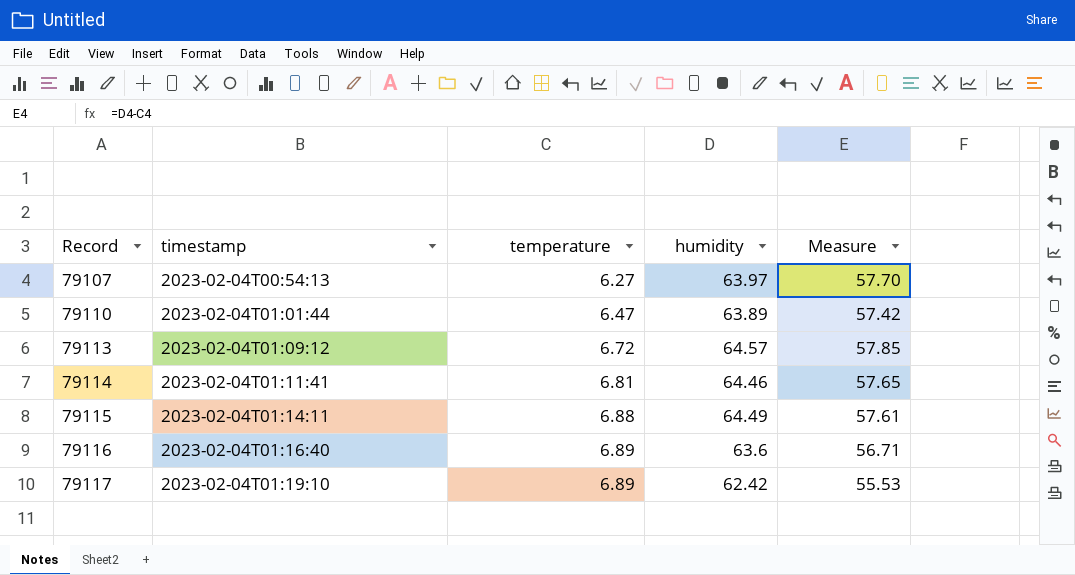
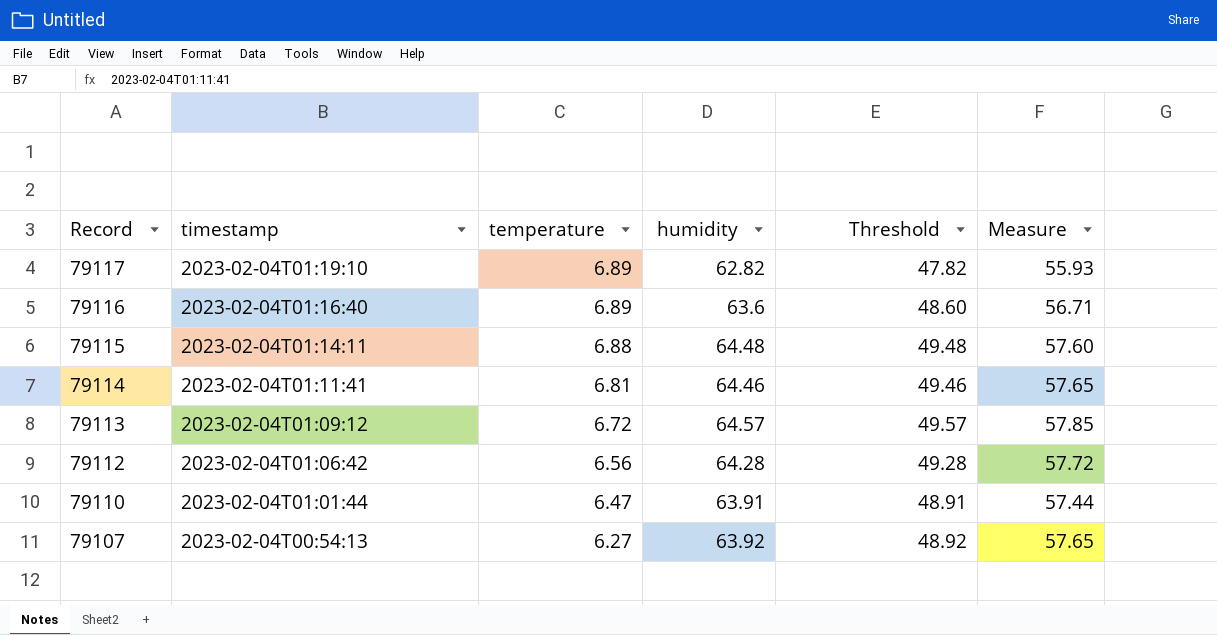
row order: Record ascending -> Record descending
column Threshold | formula: none -> [humidity] - 15
79117 | humidity: 62.42 -> 62.82
79117 | Measure: 55.53 -> 55.93
79115 | humidity: 64.49 -> 64.48
79115 | Measure: 57.61 -> 57.60
row 79112: none -> 2023-02-04T01:06:42 | 6.56 | 64.28 | 49.28 | 57.72
79110 | humidity: 63.89 -> 63.91
79110 | Measure: 57.42 -> 57.44
79107 | humidity: 63.97 -> 63.92
79107 | Measure: 57.70 -> 57.65

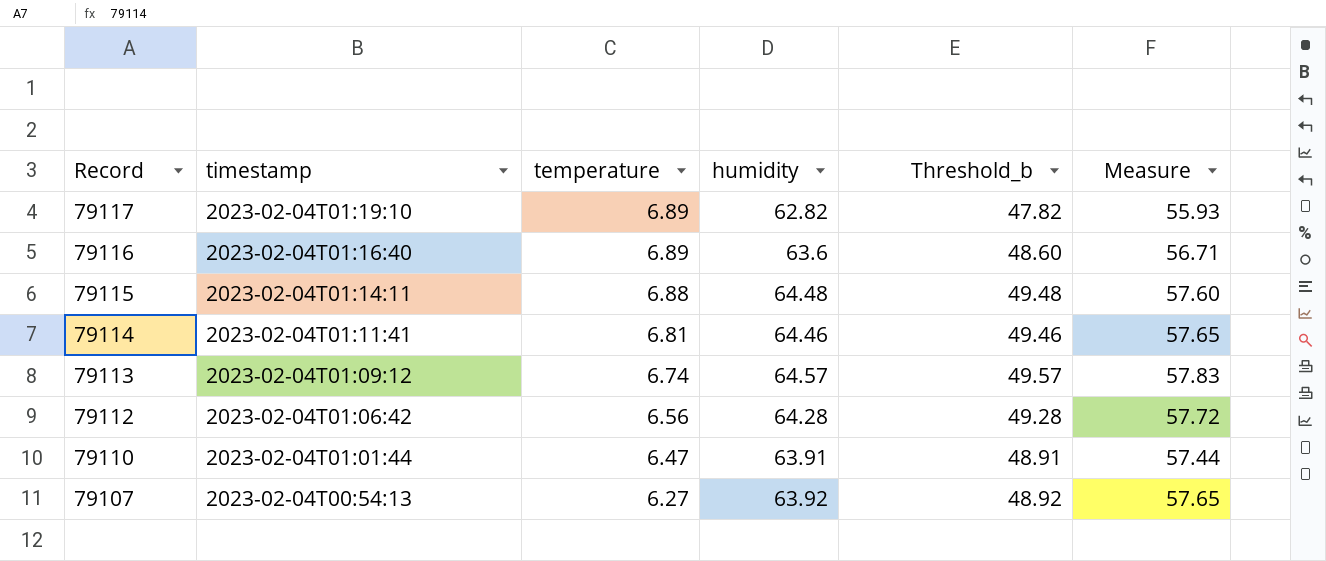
column name: Threshold -> Threshold_b
79113 | temperature: 6.72 -> 6.74
79113 | Measure: 57.85 -> 57.83

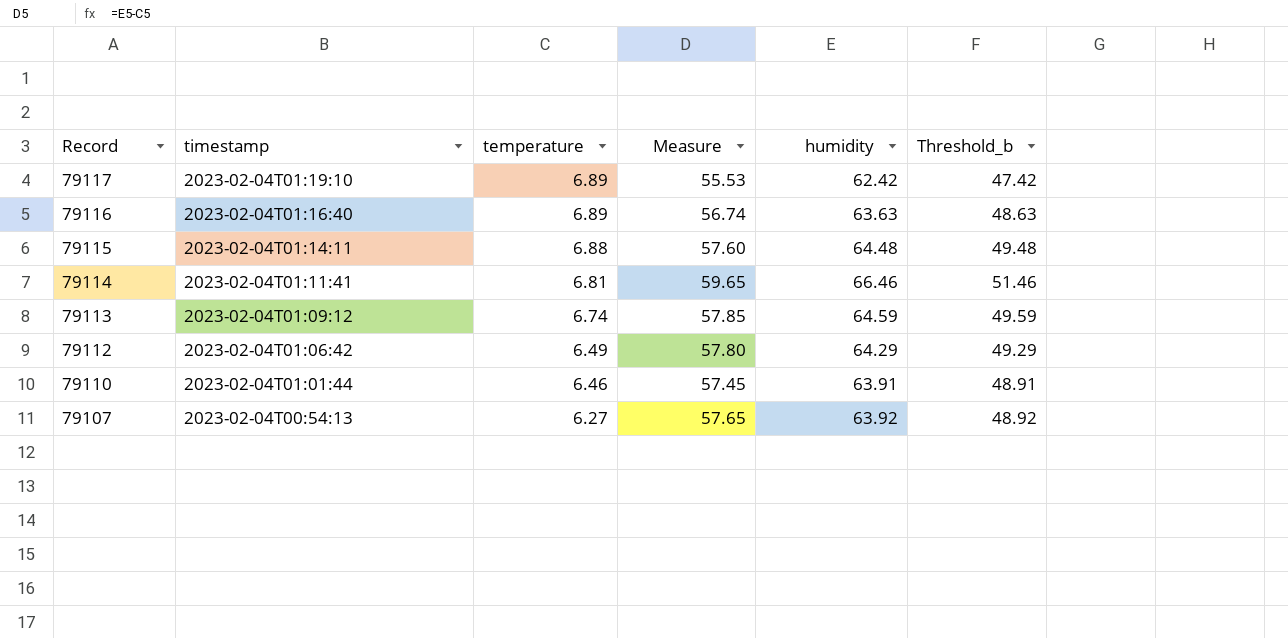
column Measure | position: 6 -> 4
79117 | Measure: 55.93 -> 55.53
79117 | humidity: 62.82 -> 62.42
79117 | Threshold_b: 47.82 -> 47.42
79116 | Measure: 56.71 -> 56.74
79116 | humidity: 63.6 -> 63.63
79116 | Threshold_b: 48.60 -> 48.63
79114 | Measure: 57.65 -> 59.65
79114 | humidity: 64.46 -> 66.46
79114 | Threshold_b: 49.46 -> 51.46
79113 | Measure: 57.83 -> 57.85
79113 | humidity: 64.57 -> 64.59
79113 | Threshold_b: 49.57 -> 49.59
79112 | temperature: 6.56 -> 6.49
79112 | Measure: 57.72 -> 57.80
79112 | humidity: 64.28 -> 64.29
79112 | Threshold_b: 49.28 -> 49.29
79110 | temperature: 6.47 -> 6.46
79110 | Measure: 57.44 -> 57.45

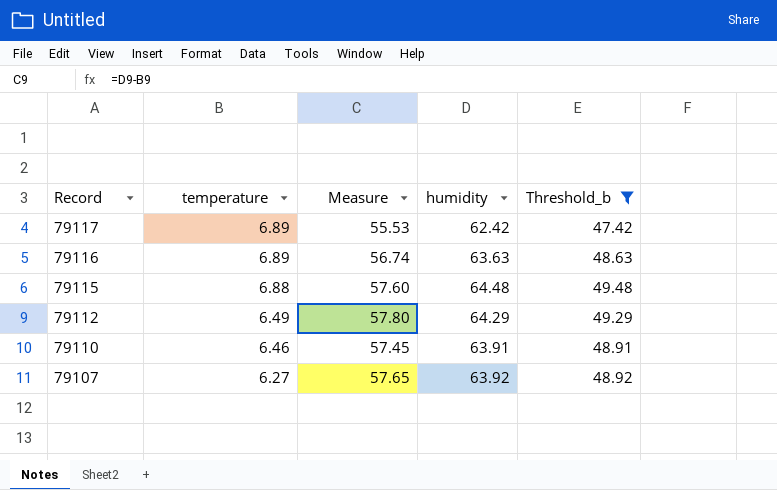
filter: none -> Threshold_b <= 49.48
column timestamp | position: 2 -> none

